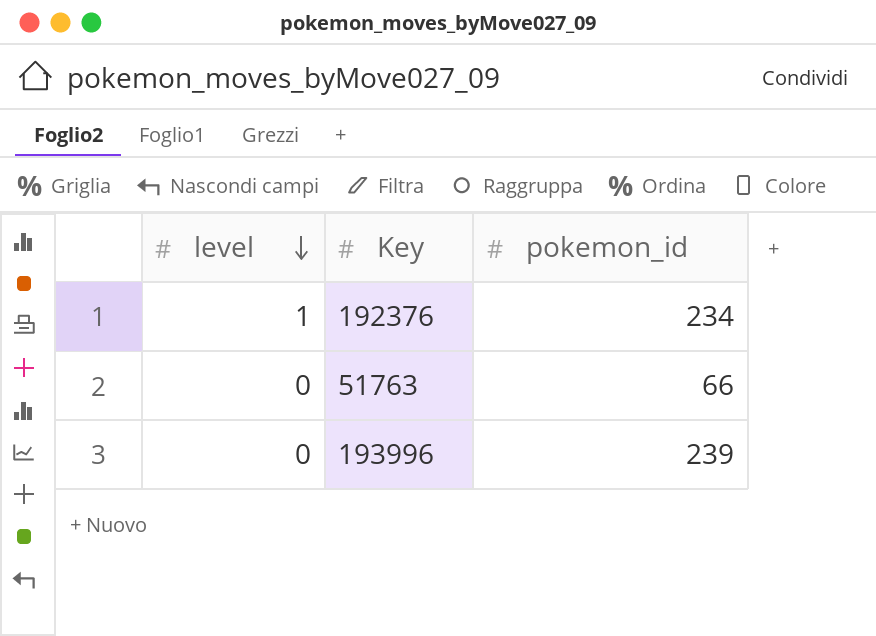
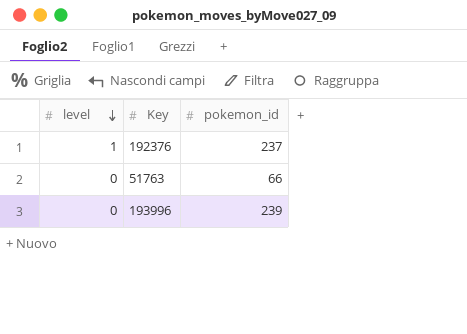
192376 | pokemon_id: 234 -> 237

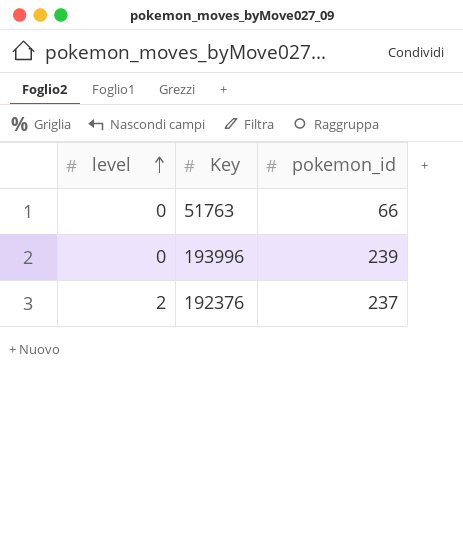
row order: level descending -> level ascending
192376 | level: 1 -> 2

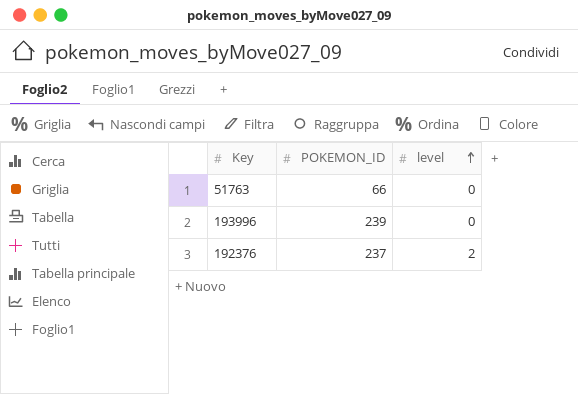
column name: pokemon_id -> POKEMON_ID
column level | position: 1 -> 3

